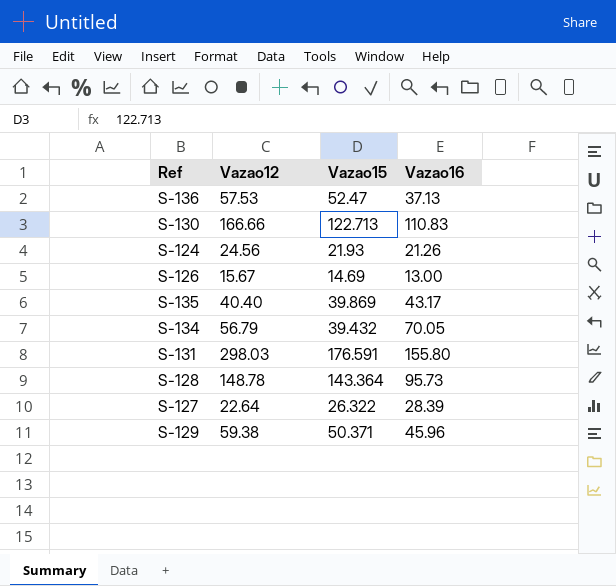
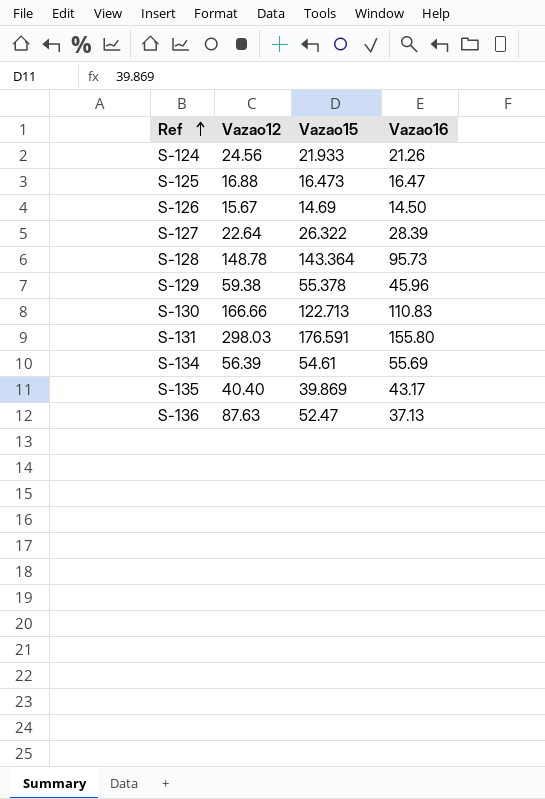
row order: none -> Ref ascending
S-124 | Vazao15: 21.93 -> 21.933
row S-125: none -> 16.88 | 16.473 | 16.47
S-126 | Vazao16: 13.00 -> 14.50
S-129 | Vazao15: 50.371 -> 55.378
S-134 | Vazao12: 56.79 -> 56.39
S-134 | Vazao15: 39.432 -> 54.61
S-134 | Vazao16: 70.05 -> 55.69
S-136 | Vazao12: 57.53 -> 87.63

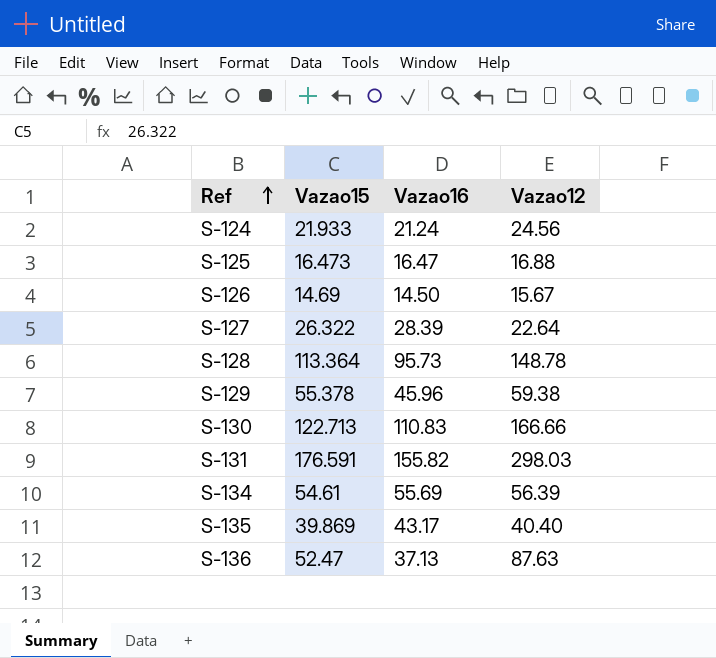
column Vazao12 | position: 2 -> 4
S-124 | Vazao16: 21.26 -> 21.24
S-128 | Vazao15: 143.364 -> 113.364
S-131 | Vazao16: 155.80 -> 155.82

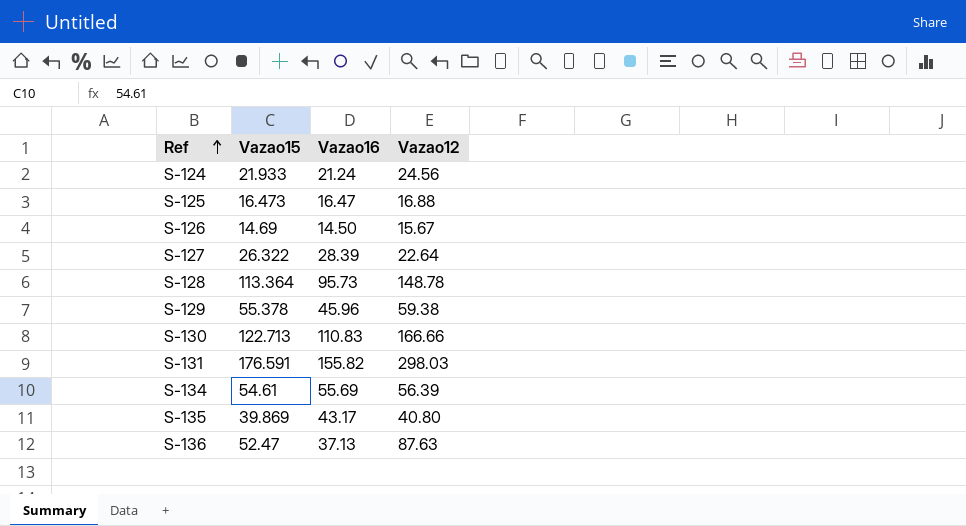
S-135 | Vazao12: 40.40 -> 40.80

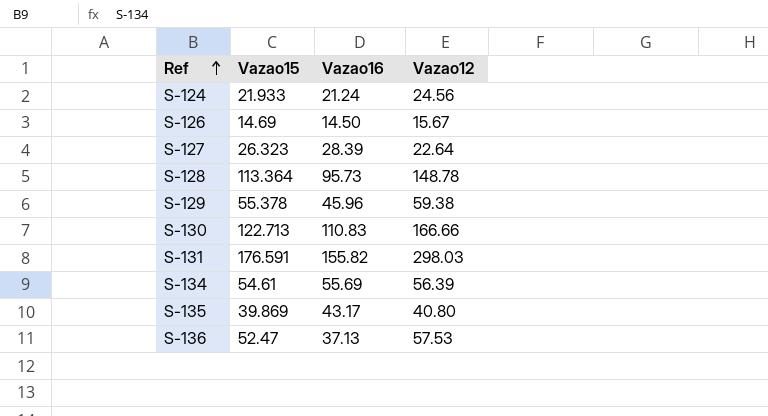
row S-125: 16.473 | 16.47 | 16.88 -> none
S-127 | Vazao15: 26.322 -> 26.323
S-136 | Vazao12: 87.63 -> 57.53

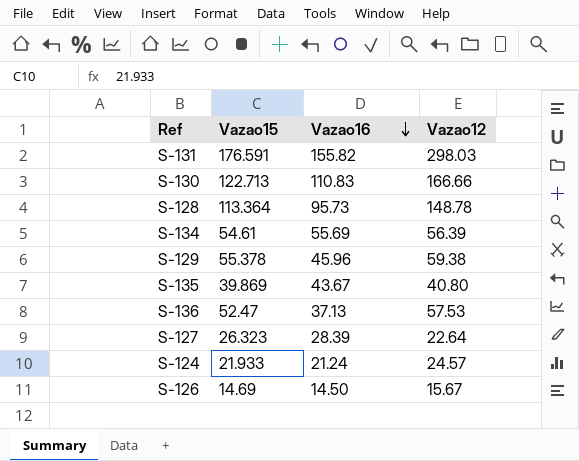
row order: Ref ascending -> Vazao16 descending
S-135 | Vazao16: 43.17 -> 43.67
S-124 | Vazao12: 24.56 -> 24.57

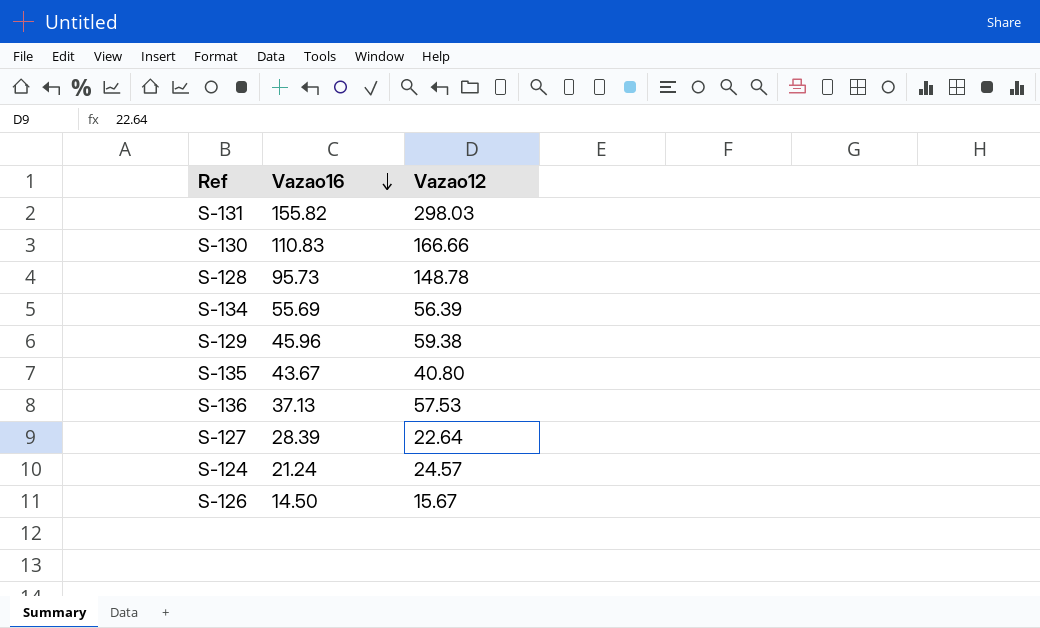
column Vazao15 | position: 2 -> none

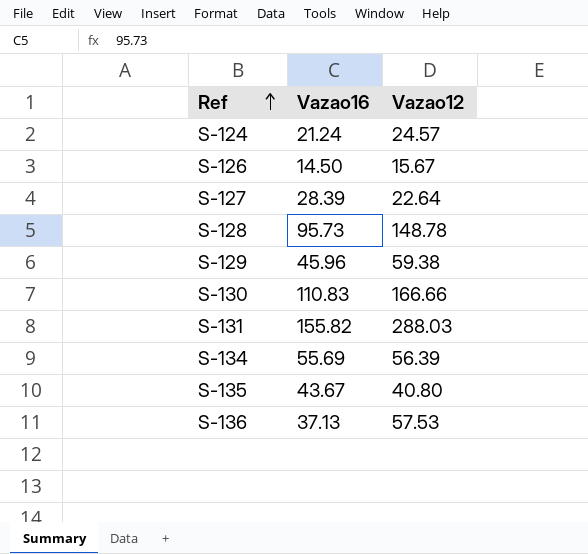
row order: Vazao16 descending -> Ref ascending
S-131 | Vazao12: 298.03 -> 288.03

